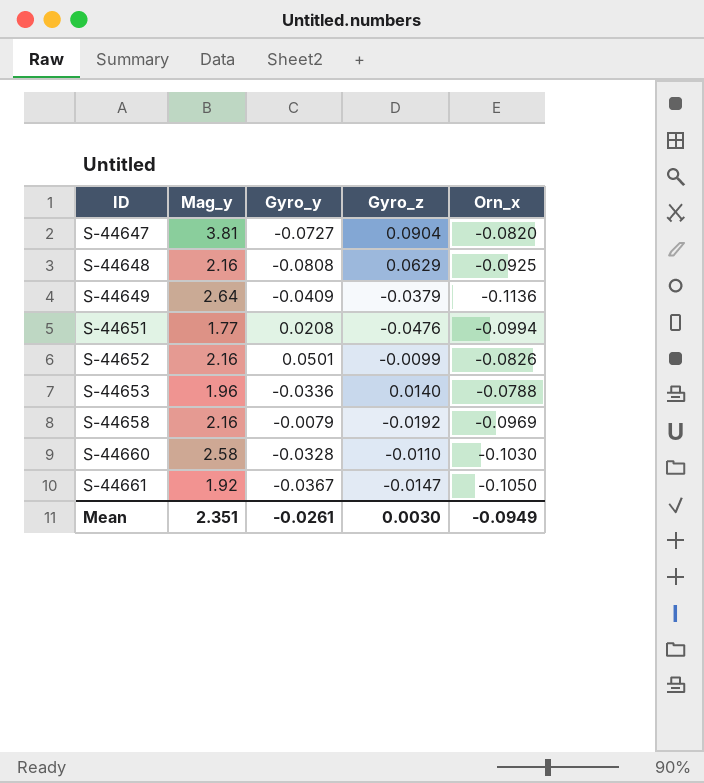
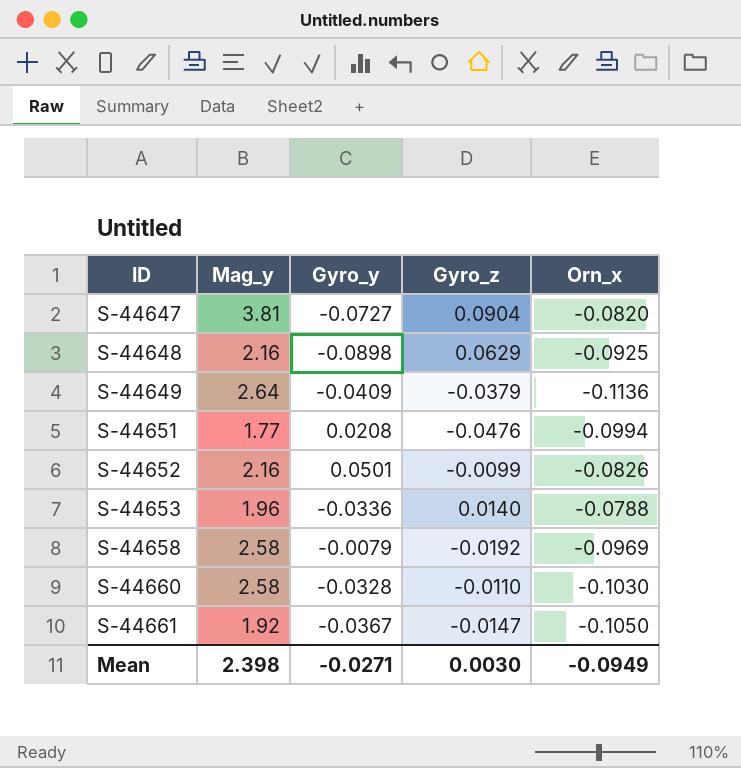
S-44648 | Gyro_y: -0.0808 -> -0.0898
S-44658 | Mag_y: 2.16 -> 2.58
Mean | Mag_y: 2.351 -> 2.398
Mean | Gyro_y: -0.0261 -> -0.0271

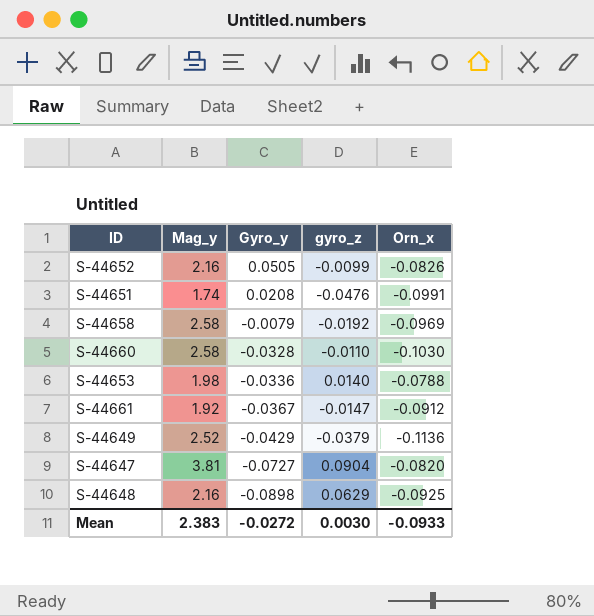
row order: ID ascending -> Gyro_y descending
column name: Gyro_z -> gyro_z
S-44652 | Gyro_y: 0.0501 -> 0.0505
S-44651 | Mag_y: 1.77 -> 1.74
S-44651 | Orn_x: -0.0994 -> -0.0991
S-44653 | Mag_y: 1.96 -> 1.98
S-44661 | Orn_x: -0.1050 -> -0.0912
S-44649 | Mag_y: 2.64 -> 2.52
S-44649 | Gyro_y: -0.0409 -> -0.0429
Mean | Mag_y: 2.398 -> 2.383
Mean | Gyro_y: -0.0271 -> -0.0272
Mean | Orn_x: -0.0949 -> -0.0933

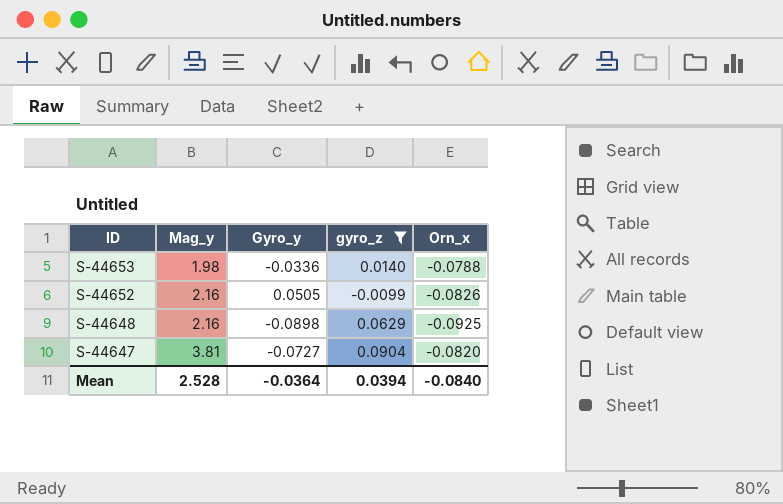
filter: none -> gyro_z >= -0.0099
row order: Gyro_y descending -> ID descending
Mean | Mag_y: 2.383 -> 2.528
Mean | Gyro_y: -0.0272 -> -0.0364
Mean | gyro_z: 0.0030 -> 0.0394
Mean | Orn_x: -0.0933 -> -0.0840

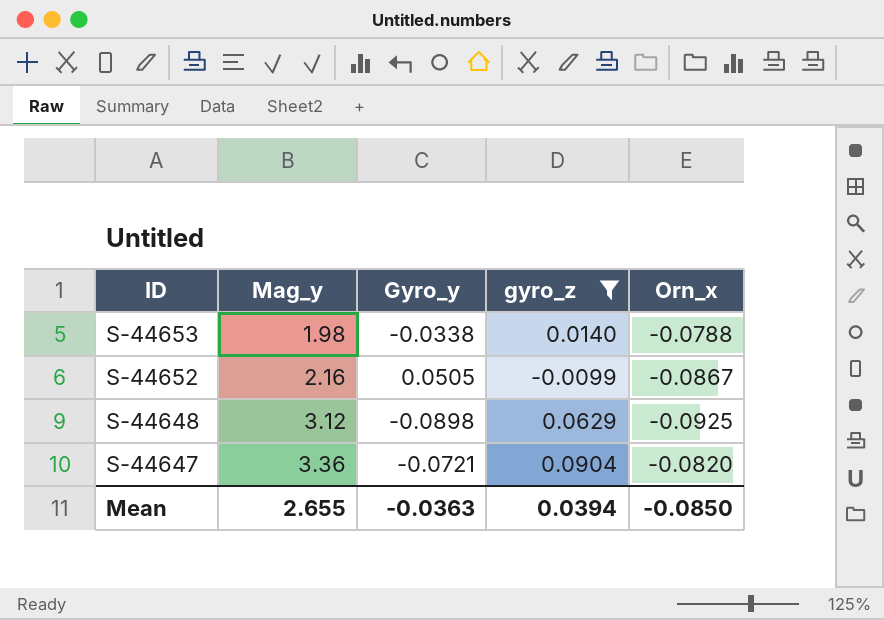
S-44653 | Gyro_y: -0.0336 -> -0.0338
S-44652 | Orn_x: -0.0826 -> -0.0867
S-44648 | Mag_y: 2.16 -> 3.12
S-44647 | Mag_y: 3.81 -> 3.36
S-44647 | Gyro_y: -0.0727 -> -0.0721
Mean | Mag_y: 2.528 -> 2.655
Mean | Gyro_y: -0.0364 -> -0.0363
Mean | Orn_x: -0.0840 -> -0.0850

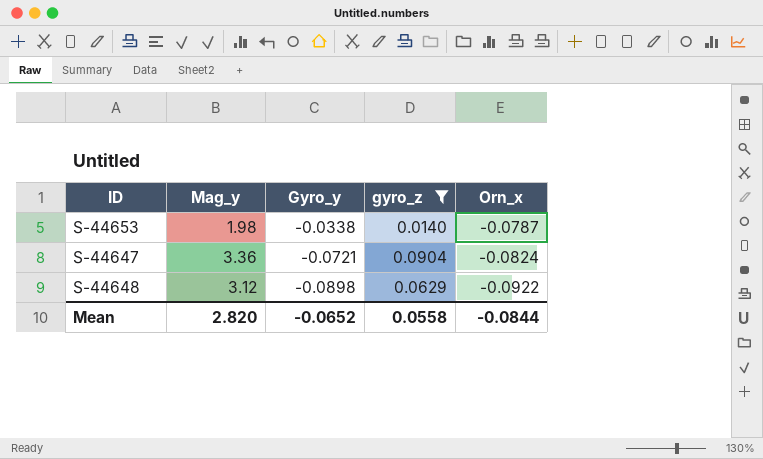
row order: ID descending -> Gyro_y descending
row S-44652: 2.16 | 0.0505 | -0.0099 | -0.0867 -> none
S-44653 | Orn_x: -0.0788 -> -0.0787
S-44647 | Orn_x: -0.0820 -> -0.0824
S-44648 | Orn_x: -0.0925 -> -0.0922
Mean | Mag_y: 2.655 -> 2.820
Mean | Gyro_y: -0.0363 -> -0.0652
Mean | gyro_z: 0.0394 -> 0.0558
Mean | Orn_x: -0.0850 -> -0.0844

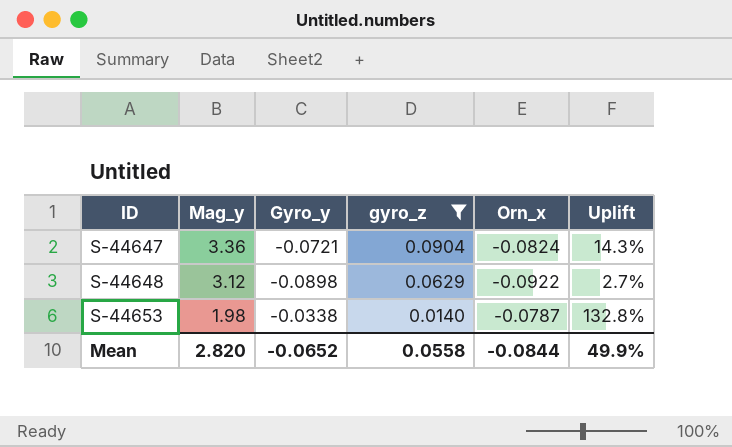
row order: Gyro_y descending -> ID ascending
column Uplift | formula: none -> ([Orn_x] - [Gyro_y]) / [Gyro_y]

